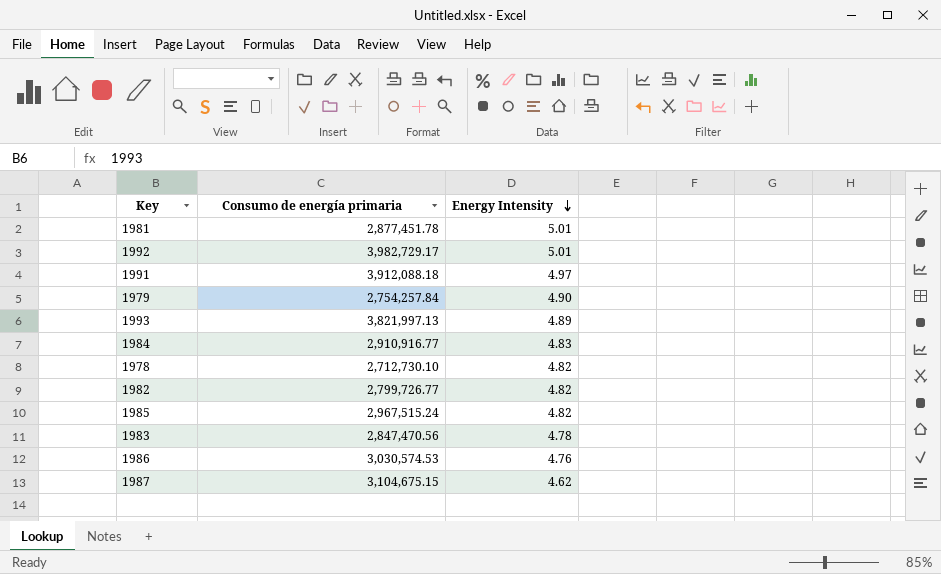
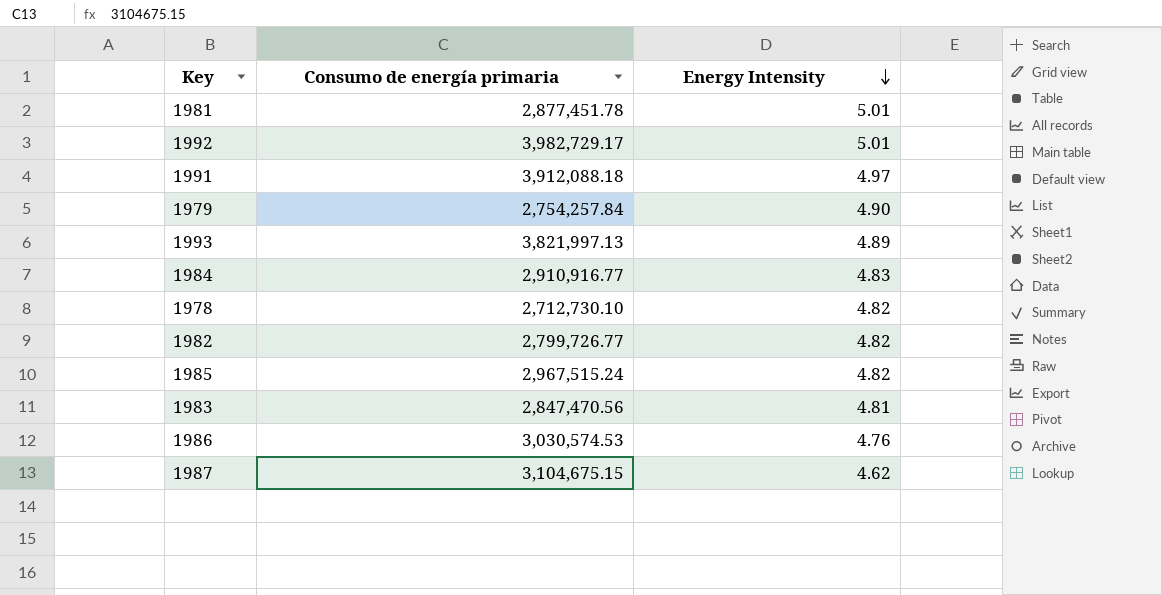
1983 | Energy Intensity: 4.78 -> 4.81

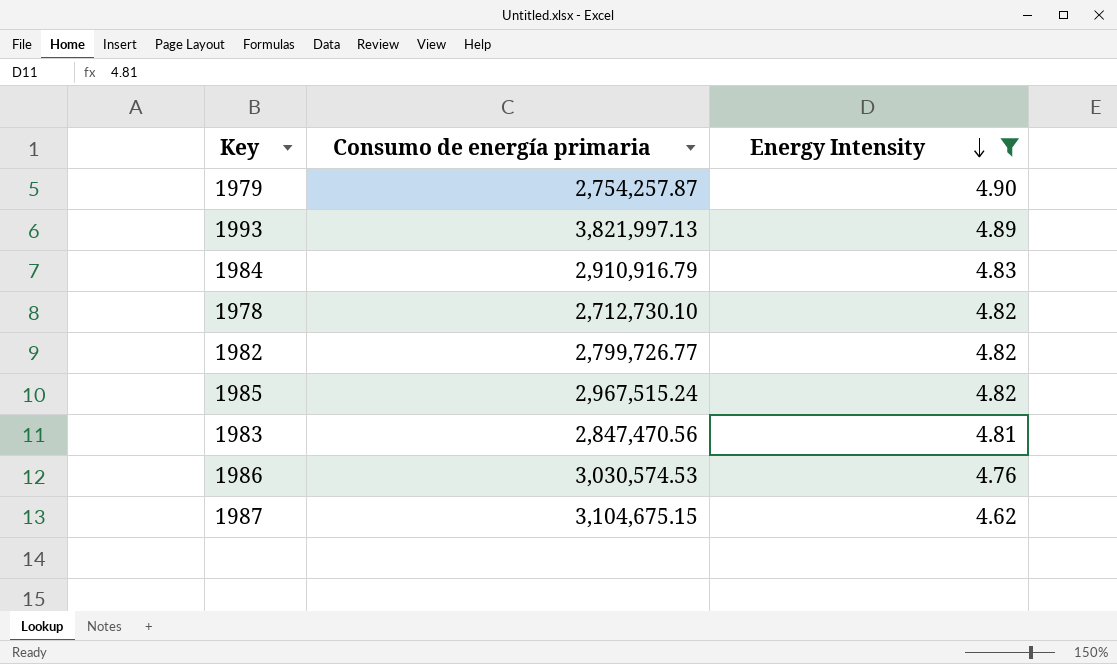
filter: none -> Energy Intensity <= 4.90
1979 | Consumo de energía primaria: 2,754,257.84 -> 2,754,257.87
1984 | Consumo de energía primaria: 2,910,916.77 -> 2,910,916.79

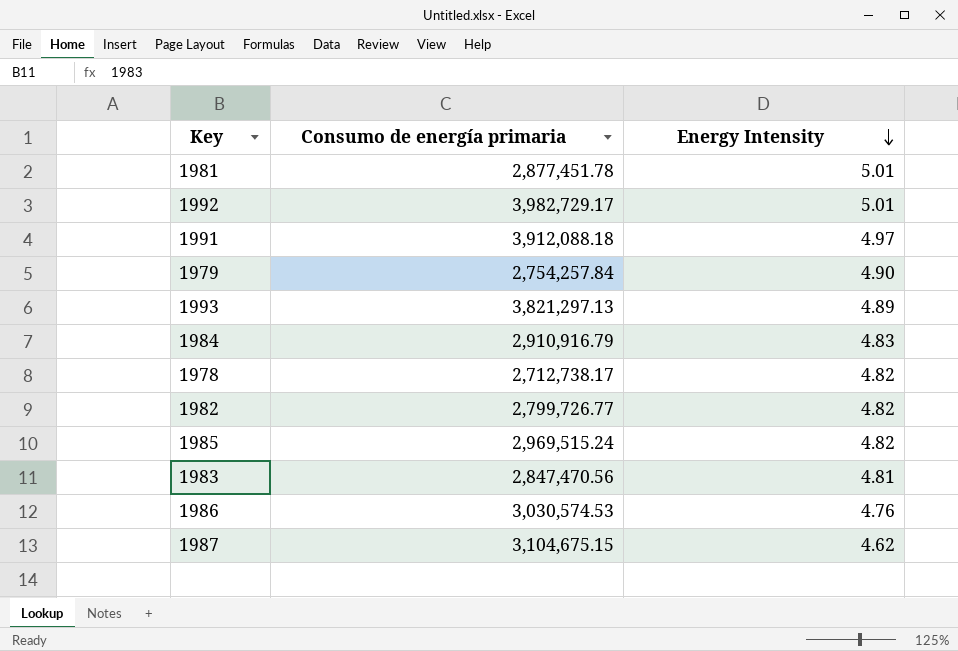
filter: Energy Intensity <= 4.90 -> none
1979 | Consumo de energía primaria: 2,754,257.87 -> 2,754,257.84
1993 | Consumo de energía primaria: 3,821,997.13 -> 3,821,297.13
1978 | Consumo de energía primaria: 2,712,730.10 -> 2,712,738.17
1985 | Consumo de energía primaria: 2,967,515.24 -> 2,969,515.24

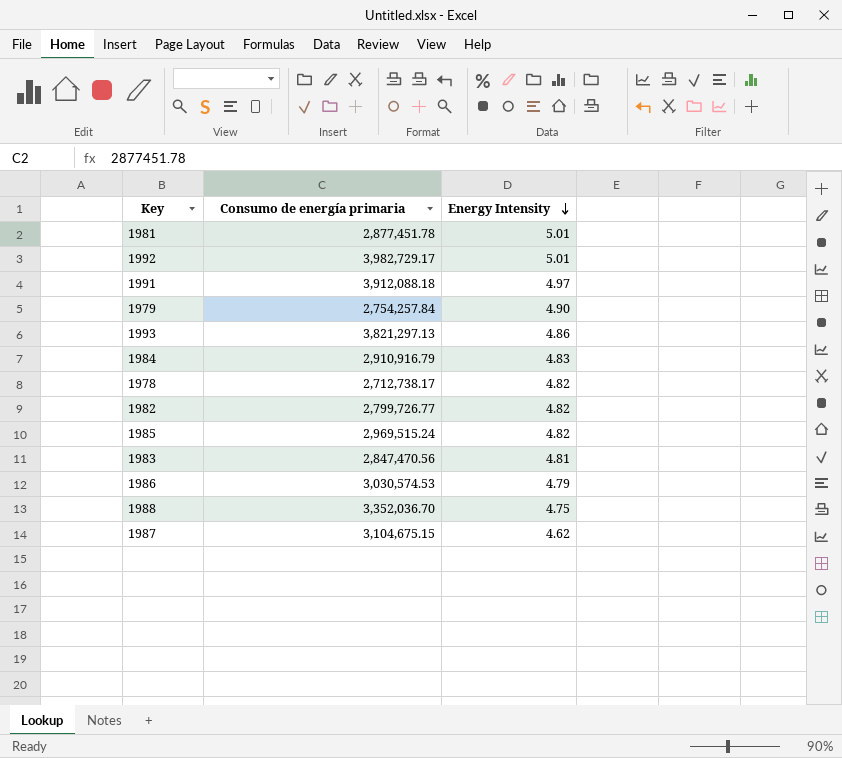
1993 | Energy Intensity: 4.89 -> 4.86
1986 | Energy Intensity: 4.76 -> 4.79
row 1988: none -> 3,352,036.70 | 4.75

